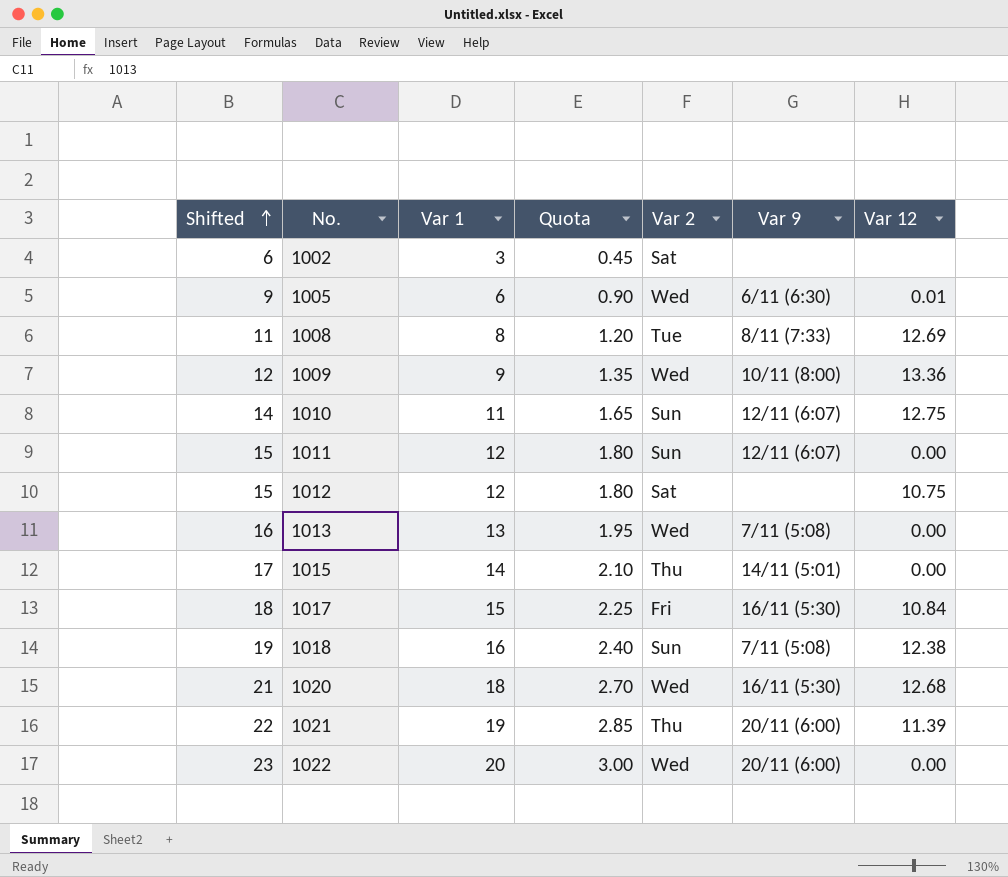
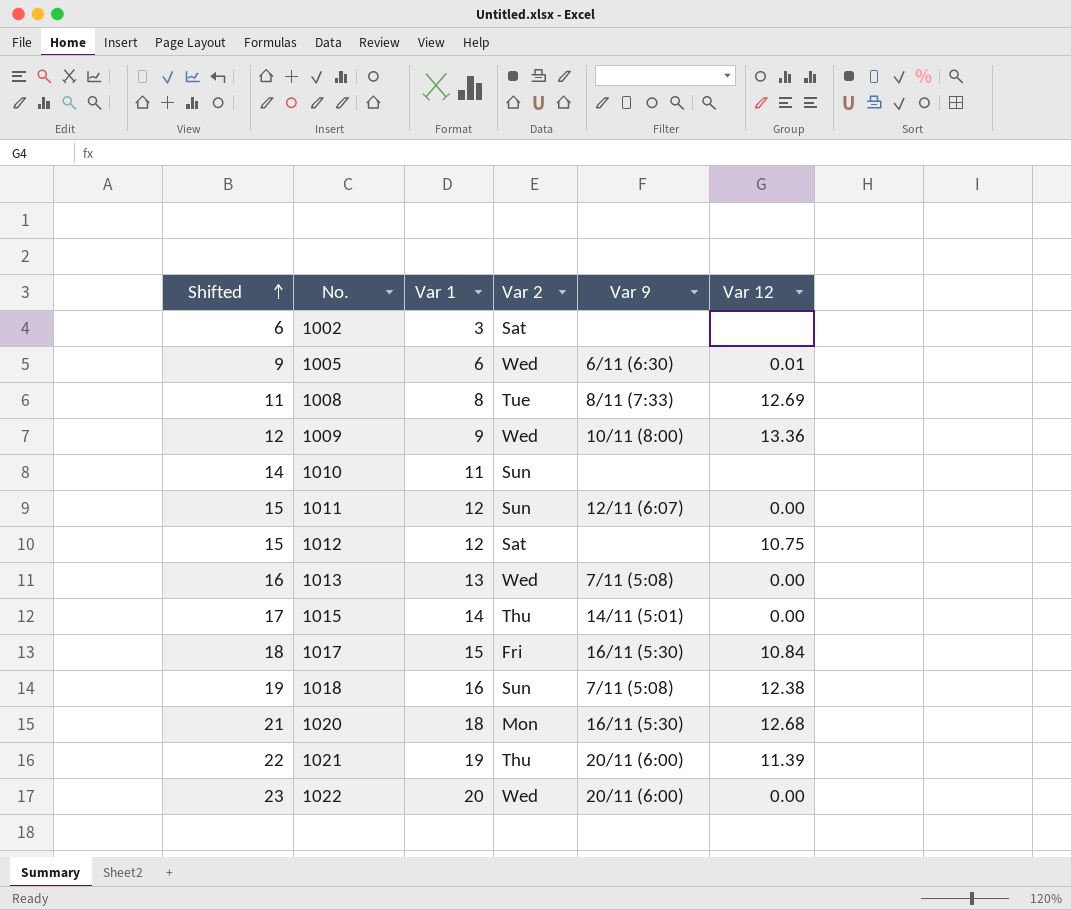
column Quota | formula: [Var 1] * 0.15 -> none
1010 | Var 9: 12/11 (6:07) -> none
1010 | Var 12: 12.75 -> none
1020 | Var 2: Wed -> Mon

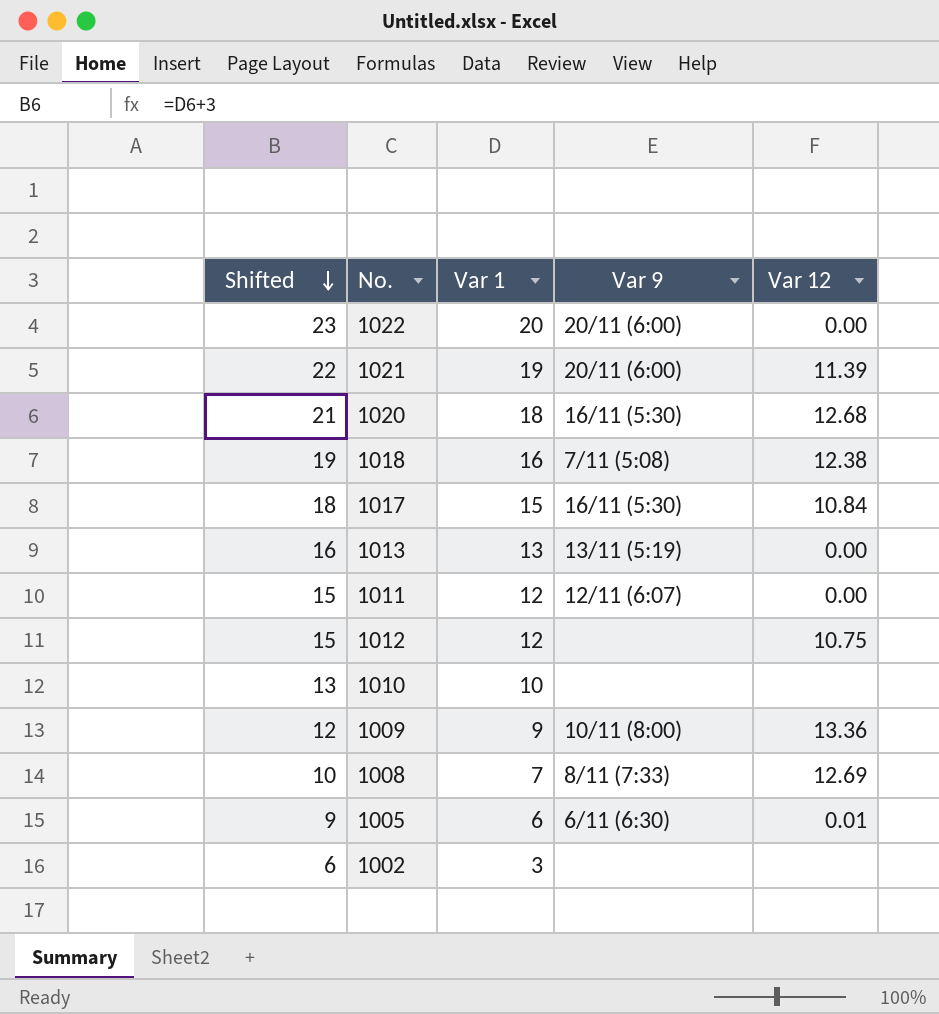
row order: Shifted ascending -> Shifted descending
column Var 2 | position: 4 -> none
row 1015: 17 | 14 | Thu | 14/11 (5:01) | 0.00 -> none
1013 | Var 9: 7/11 (5:08) -> 13/11 (5:19)
1010 | Shifted: 14 -> 13
1010 | Var 1: 11 -> 10
1008 | Shifted: 11 -> 10
1008 | Var 1: 8 -> 7

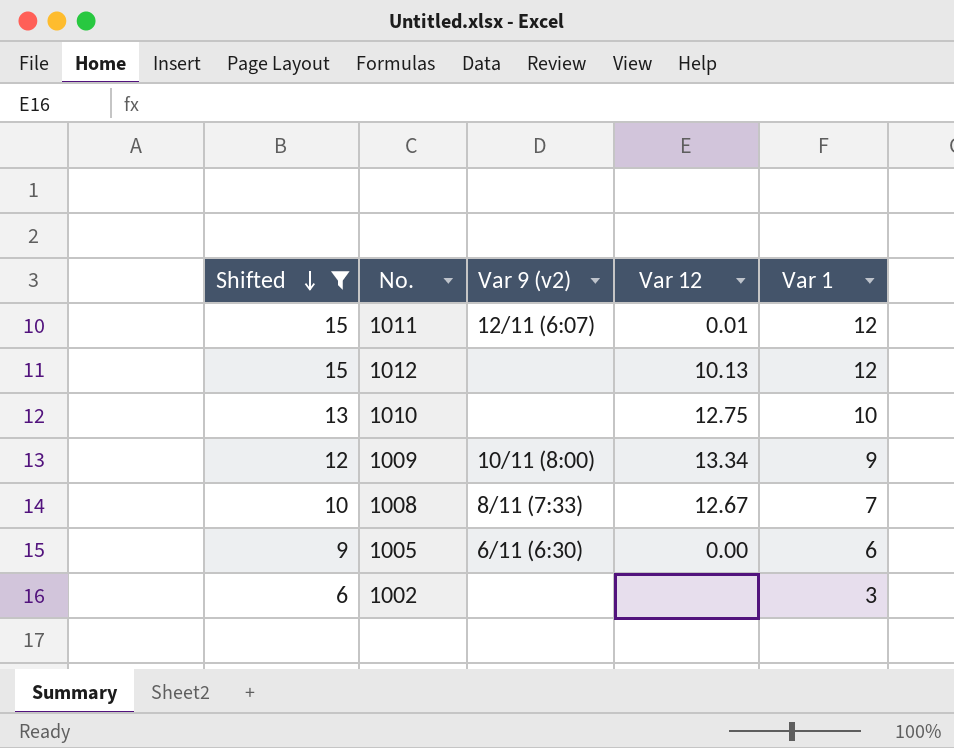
filter: none -> Shifted <= 15
column name: Var 9 -> Var 9 (v2)
column Var 1 | position: 3 -> 5
1011 | Var 12: 0.00 -> 0.01
1012 | Var 12: 10.75 -> 10.13
1010 | Var 12: none -> 12.75
1009 | Var 12: 13.36 -> 13.34
1008 | Var 12: 12.69 -> 12.67
1005 | Var 12: 0.01 -> 0.00

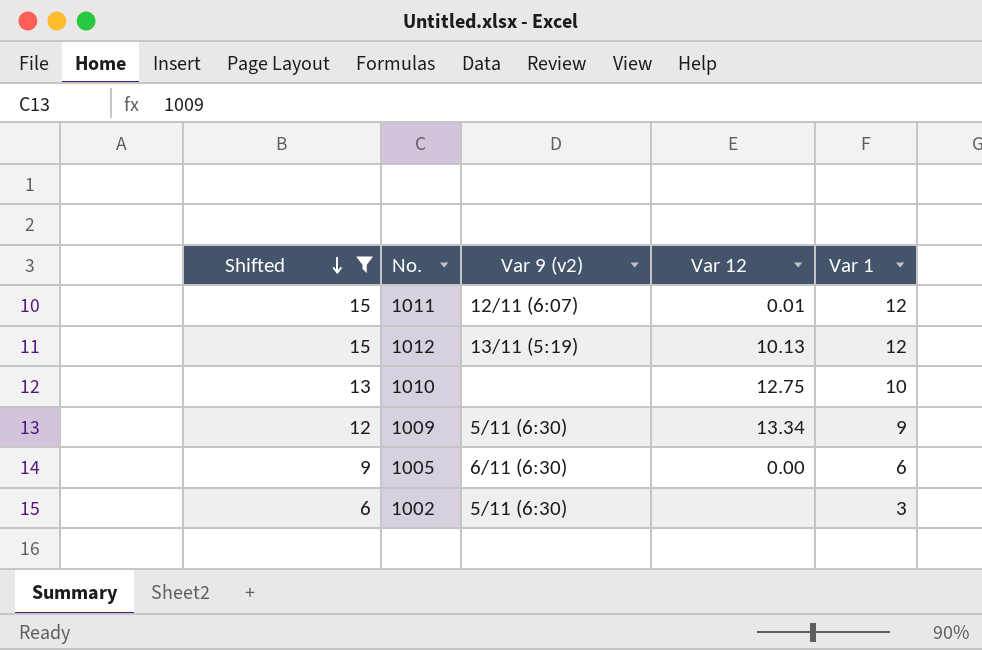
row 1008: 10 | 8/11 (7:33) | 12.67 | 7 -> none
1012 | Var 9 (v2): none -> 13/11 (5:19)
1009 | Var 9 (v2): 10/11 (8:00) -> 5/11 (6:30)
1002 | Var 9 (v2): none -> 5/11 (6:30)

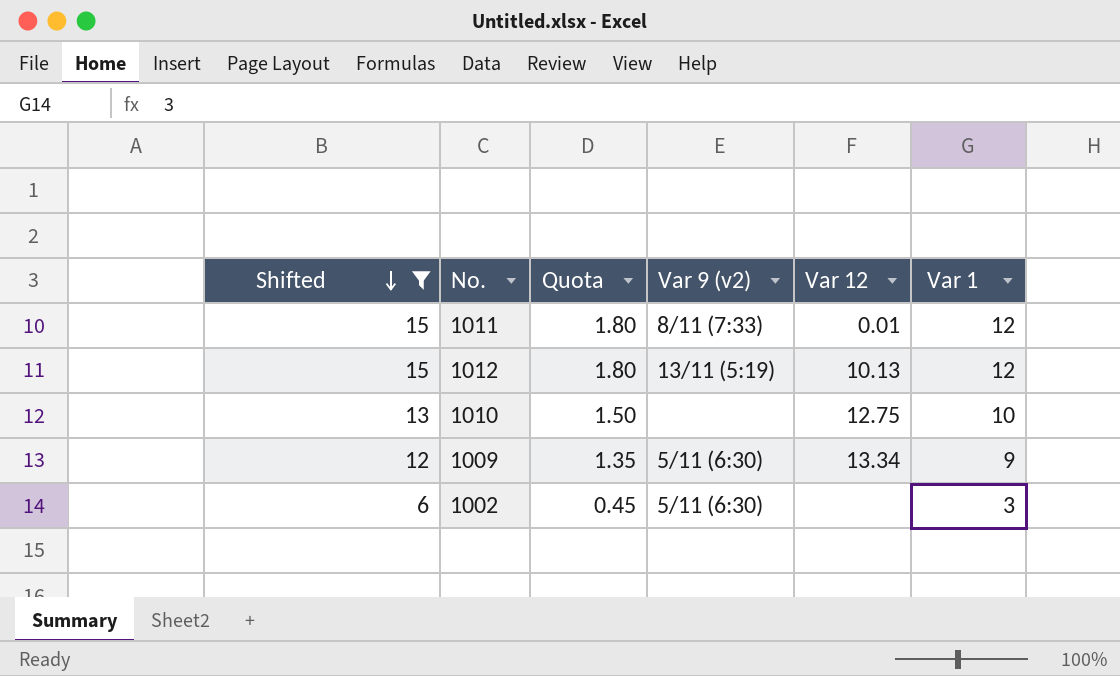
column Quota | formula: none -> [Var 1] * 0.15
row 1005: 9 | 6/11 (6:30) | 0.00 | 6 -> none
1011 | Var 9 (v2): 12/11 (6:07) -> 8/11 (7:33)

